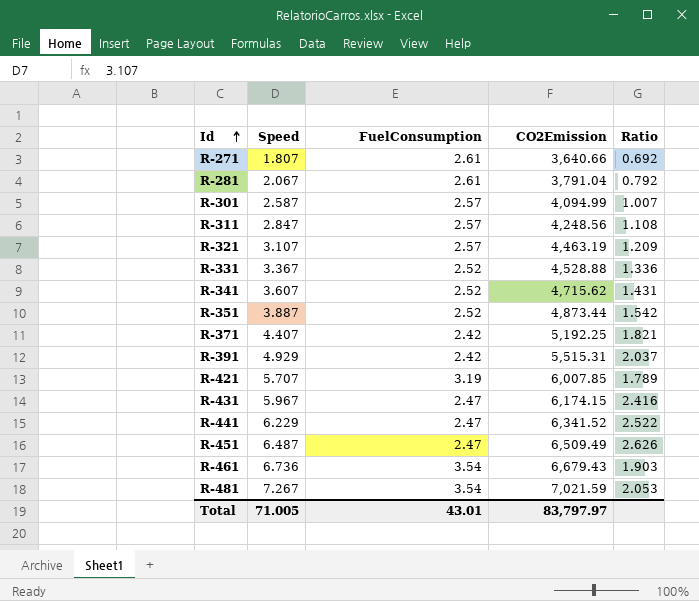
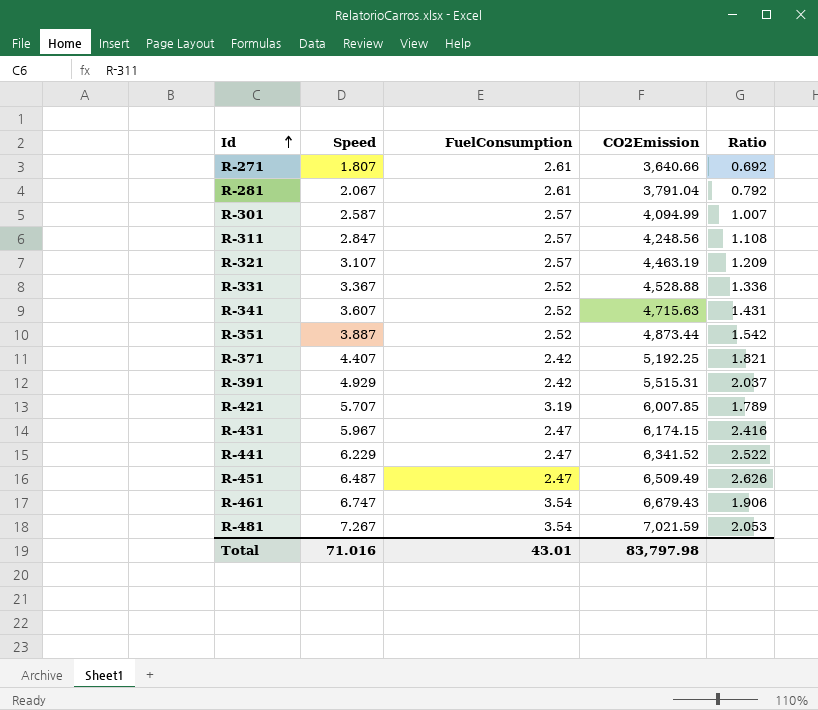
R-341 | CO2Emission: 4,715.62 -> 4,715.63
R-461 | Speed: 6.736 -> 6.747
R-461 | Ratio: 1.903 -> 1.906
Total | Speed: 71.005 -> 71.016
Total | CO2Emission: 83,797.97 -> 83,797.98

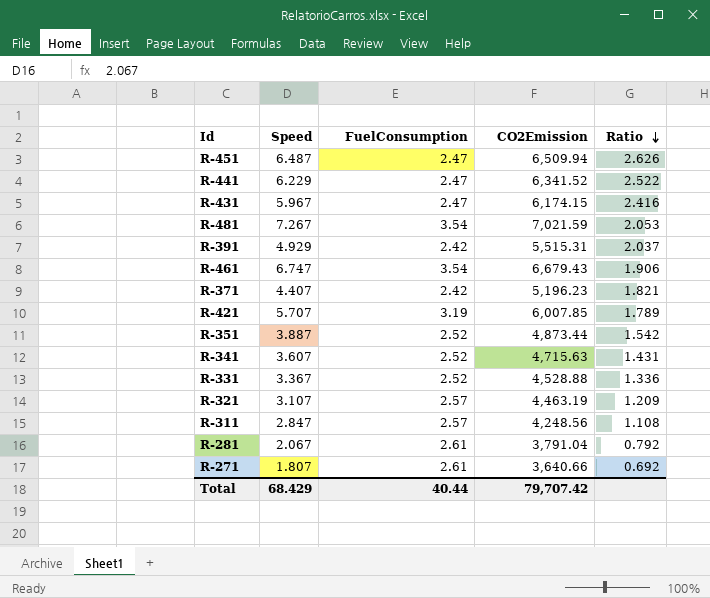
row order: Id ascending -> Ratio descending
row R-301: 2.587 | 2.57 | 4,094.99 | 1.007 -> none
R-451 | CO2Emission: 6,509.49 -> 6,509.94
R-371 | CO2Emission: 5,192.25 -> 5,196.23
Total | Speed: 71.016 -> 68.429
Total | FuelConsumption: 43.01 -> 40.44
Total | CO2Emission: 83,797.98 -> 79,707.42

